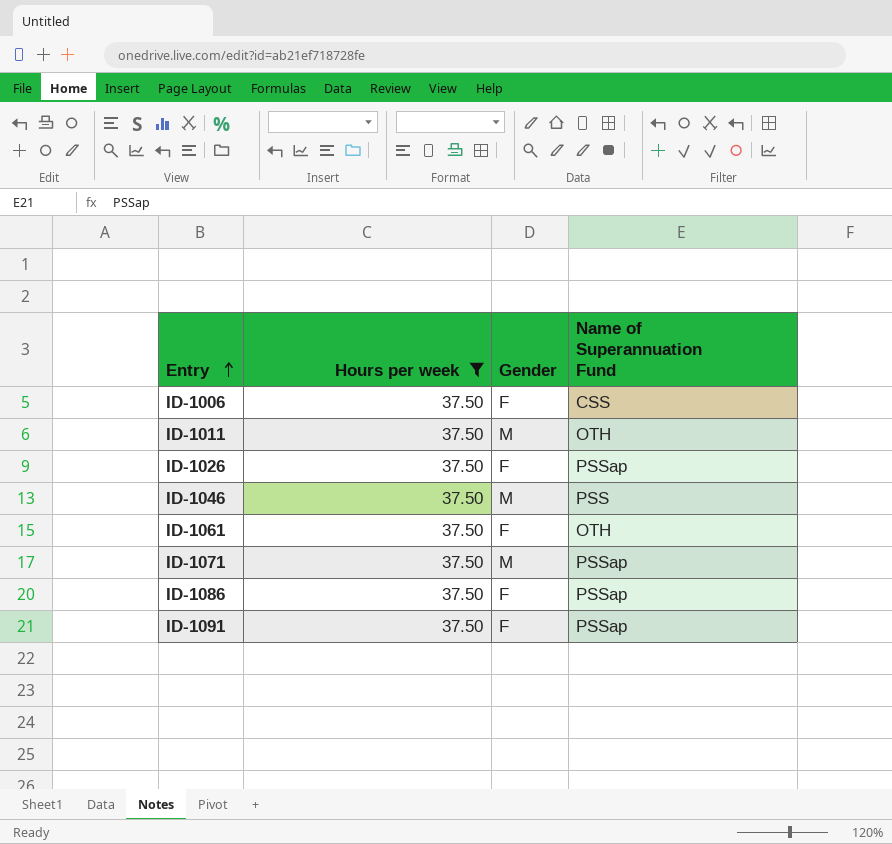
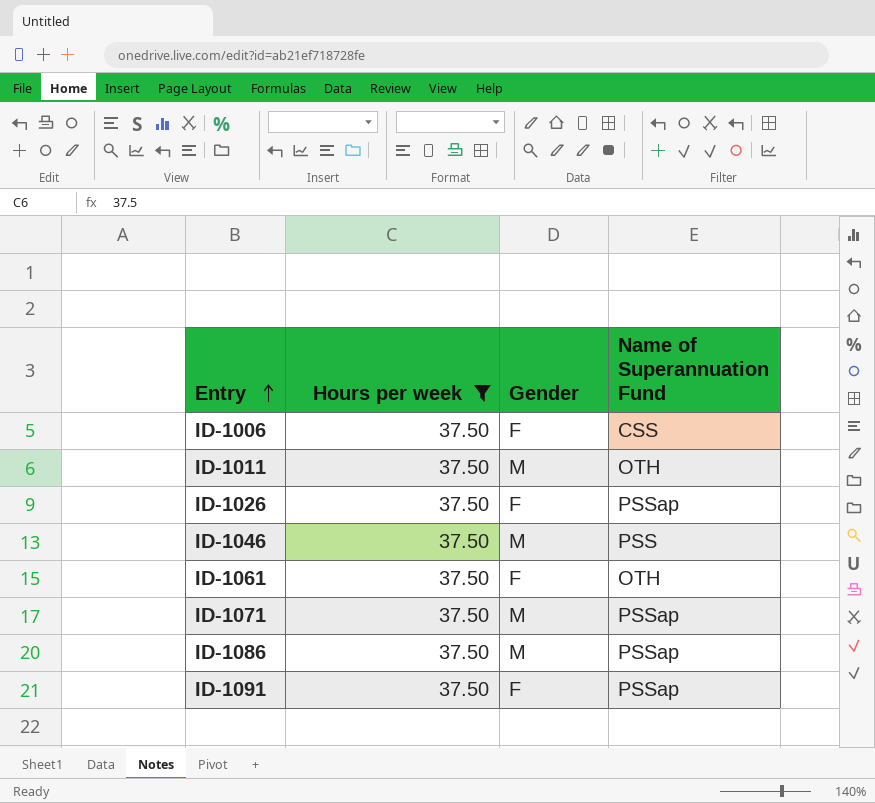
ID-1086 | Gender: F -> M

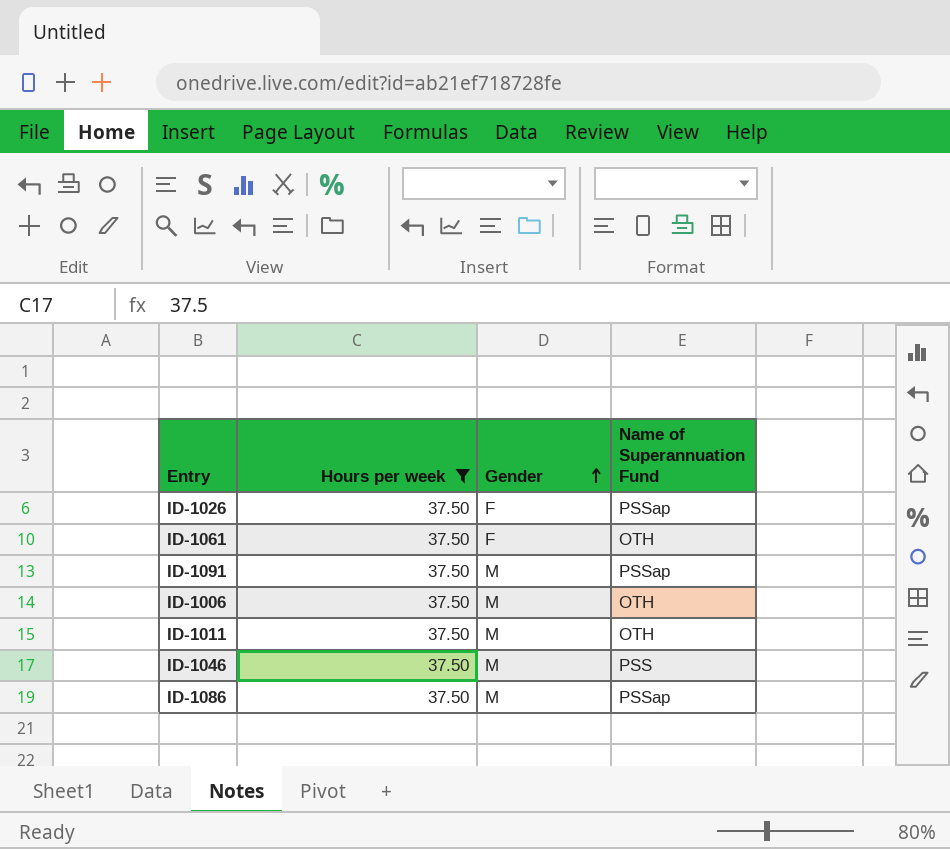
row order: Entry ascending -> Gender ascending
row ID-1071: 37.50 | M | PSSap -> none
ID-1091 | Gender: F -> M
ID-1006 | Gender: F -> M
ID-1006 | Name of Superannuation Fund: CSS -> OTH

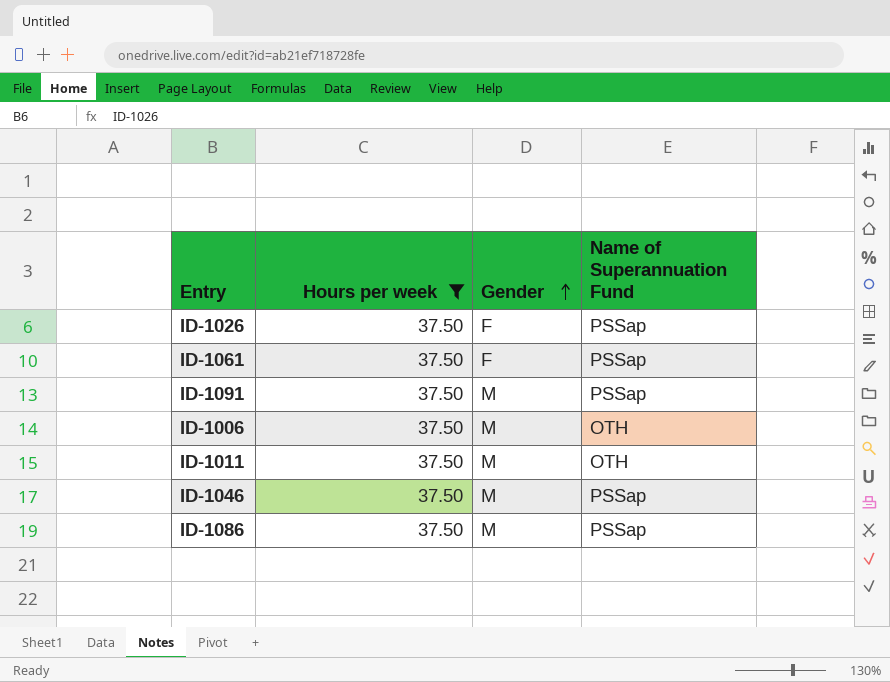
ID-1061 | Name of Superannuation Fund: OTH -> PSSap
ID-1046 | Name of Superannuation Fund: PSS -> PSSap

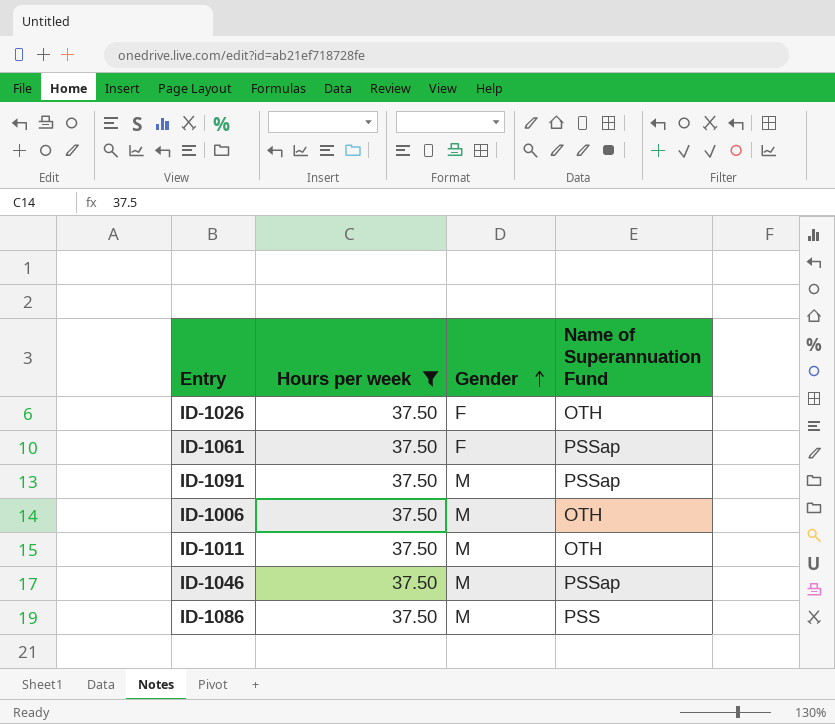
ID-1026 | Name of Superannuation Fund: PSSap -> OTH
ID-1086 | Name of Superannuation Fund: PSSap -> PSS

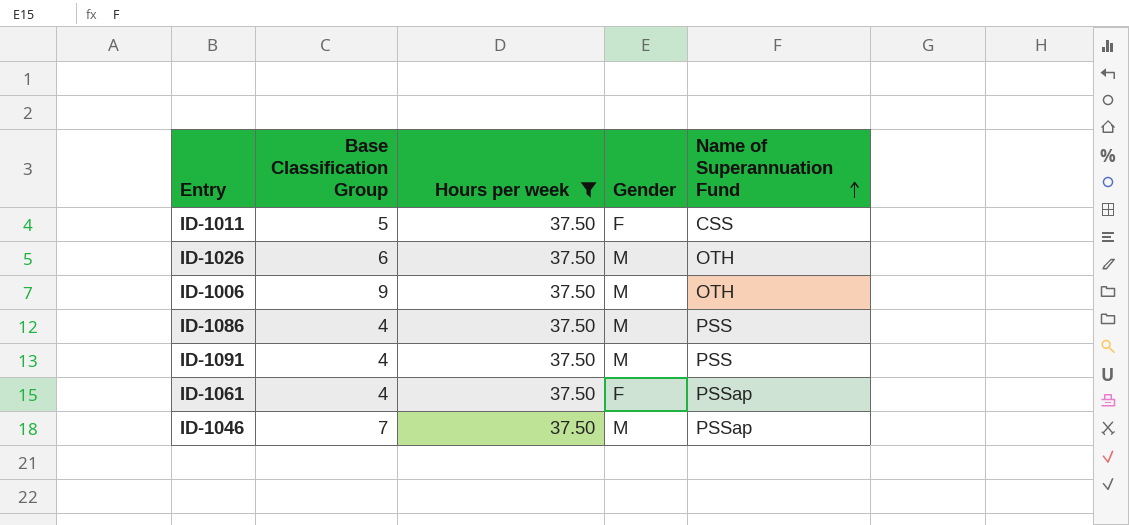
row order: Gender ascending -> Name of Superannuation Fund ascending
column Base Classification Group | position: none -> 2
ID-1011 | Gender: M -> F
ID-1011 | Name of Superannuation Fund: OTH -> CSS
ID-1026 | Gender: F -> M
ID-1091 | Name of Superannuation Fund: PSSap -> PSS

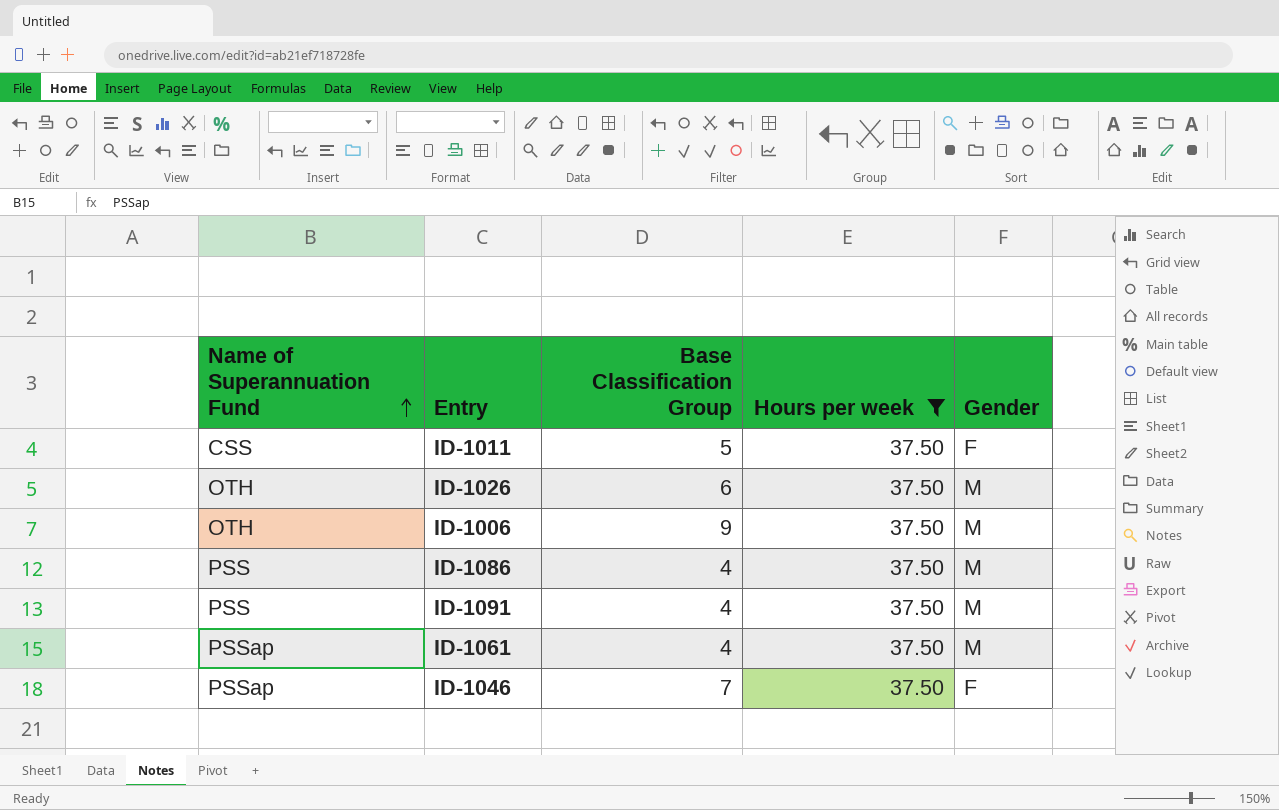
column Name of Superannuation Fund | position: 5 -> 1
ID-1061 | Gender: F -> M
ID-1046 | Gender: M -> F

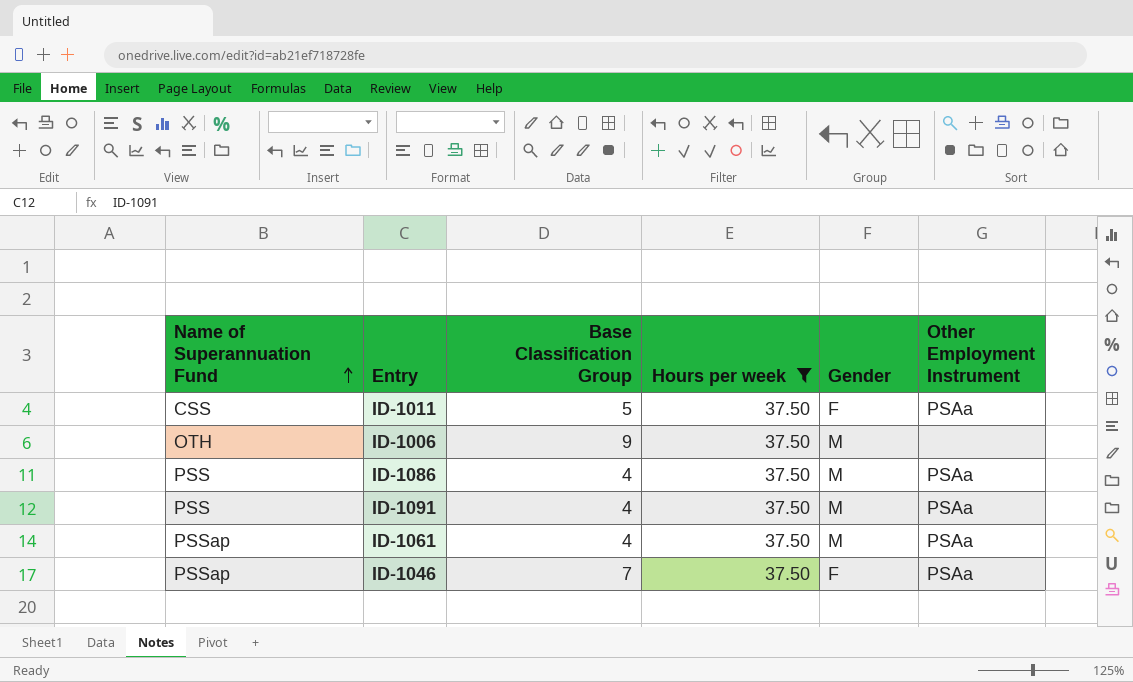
column Other Employment Instrument | position: none -> 6
row ID-1026: OTH | 6 | 37.50 | M -> none

